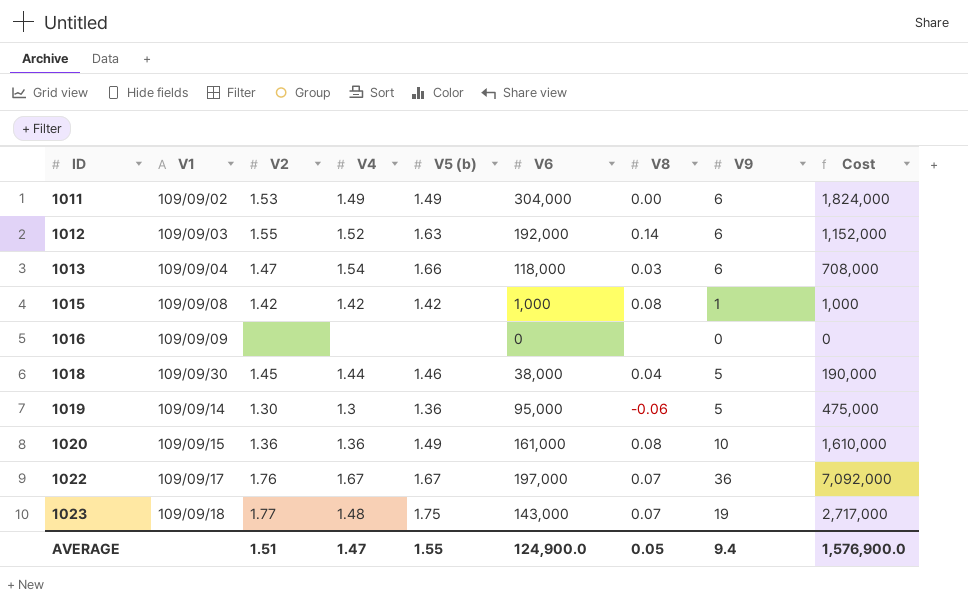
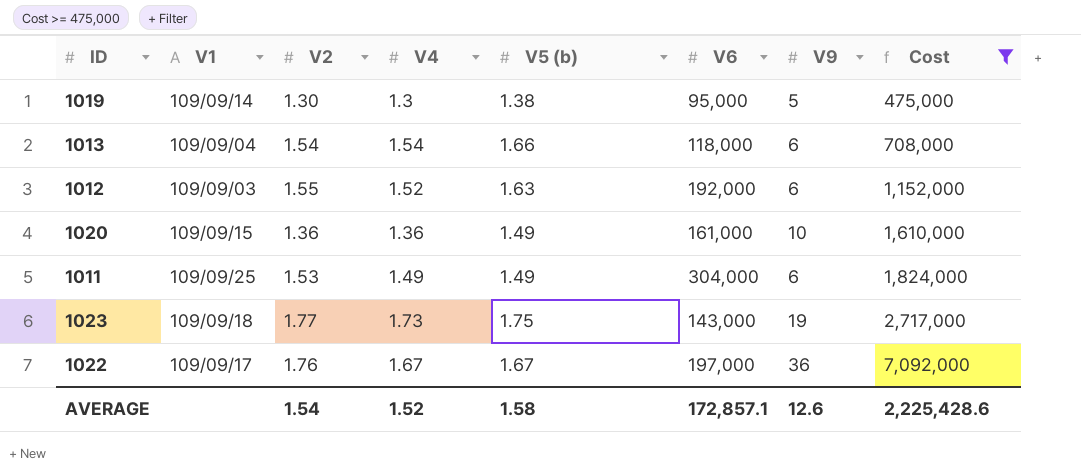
filter: none -> Cost >= 475,000
row order: ID ascending -> Cost ascending
column V8 | position: 7 -> none
1019 | V5 (b): 1.36 -> 1.38
1013 | V2: 1.47 -> 1.54
1011 | V1: 109/09/02 -> 109/09/25
1023 | V4: 1.48 -> 1.73
AVERAGE | V2: 1.51 -> 1.54
AVERAGE | V4: 1.47 -> 1.52
AVERAGE | V5 (b): 1.55 -> 1.58
AVERAGE | V6: 124,900.0 -> 172,857.1
AVERAGE | V9: 9.4 -> 12.6
AVERAGE | Cost: 1,576,900.0 -> 2,225,428.6

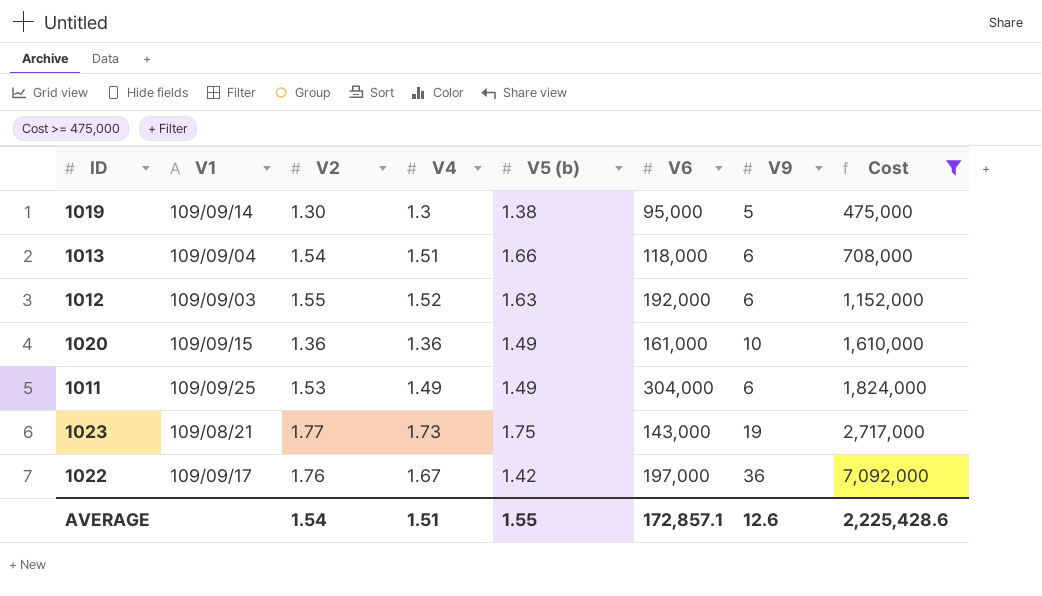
1013 | V4: 1.54 -> 1.51
1023 | V1: 109/09/18 -> 109/08/21
1022 | V5 (b): 1.67 -> 1.42
AVERAGE | V4: 1.52 -> 1.51
AVERAGE | V5 (b): 1.58 -> 1.55

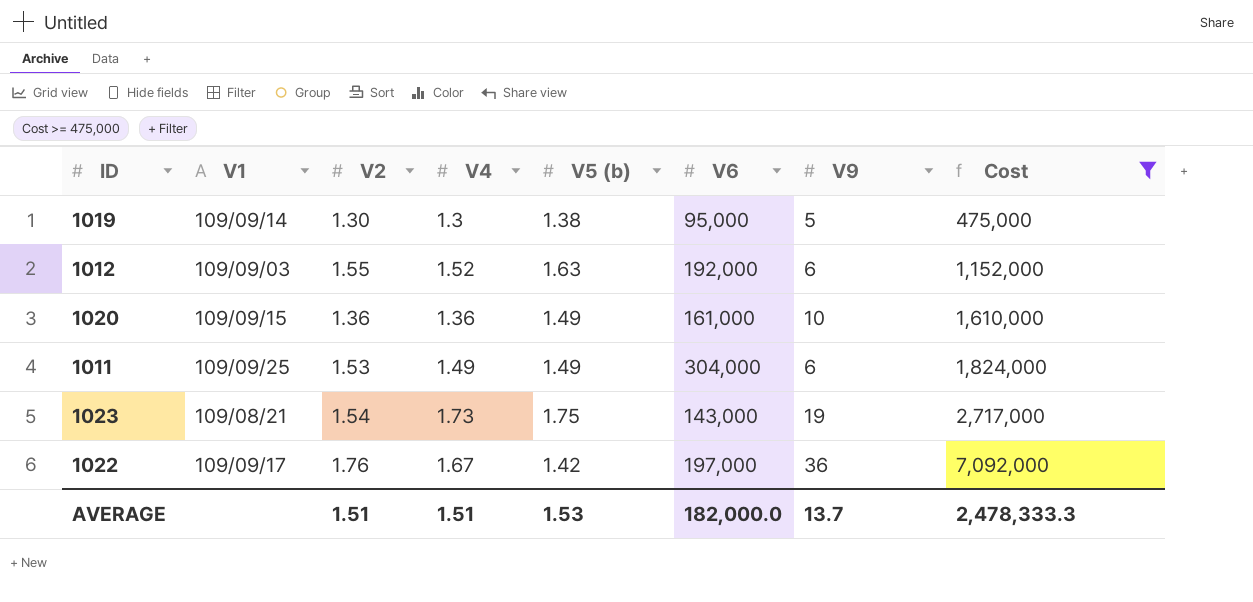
row 1013: 109/09/04 | 1.54 | 1.51 | 1.66 | 118,000 | 6 | 708,000 -> none
1023 | V2: 1.77 -> 1.54
AVERAGE | V2: 1.54 -> 1.51
AVERAGE | V5 (b): 1.55 -> 1.53
AVERAGE | V6: 172,857.1 -> 182,000.0
AVERAGE | V9: 12.6 -> 13.7
AVERAGE | Cost: 2,225,428.6 -> 2,478,333.3

